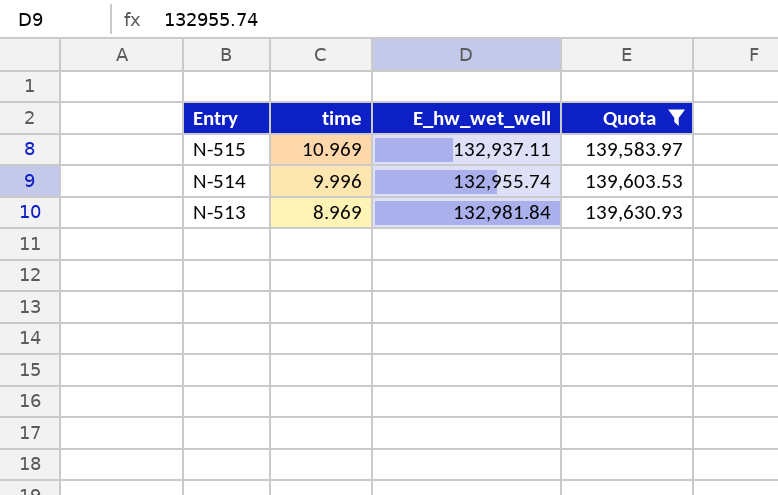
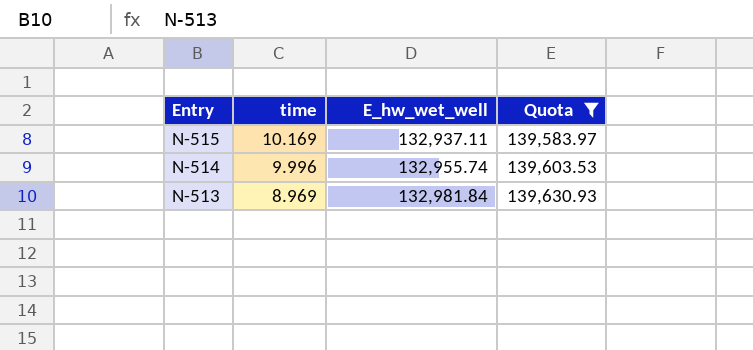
N-515 | time: 10.969 -> 10.169

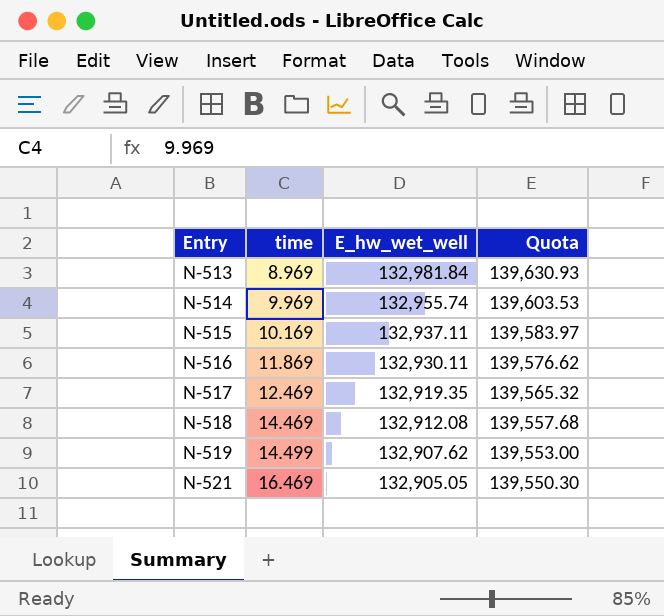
filter: Quota >= 139,583.97 -> none
row order: Entry descending -> Entry ascending
N-514 | time: 9.996 -> 9.969

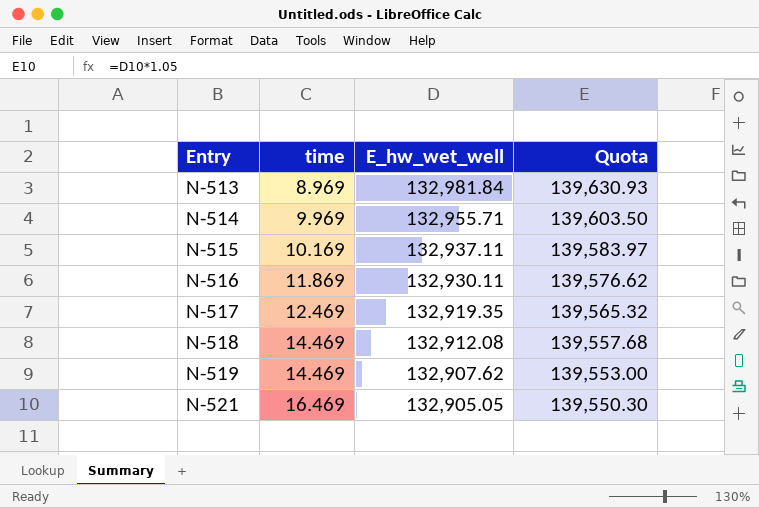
N-514 | E_hw_wet_well: 132,955.74 -> 132,955.71
N-514 | Quota: 139,603.53 -> 139,603.50
N-519 | time: 14.499 -> 14.469

